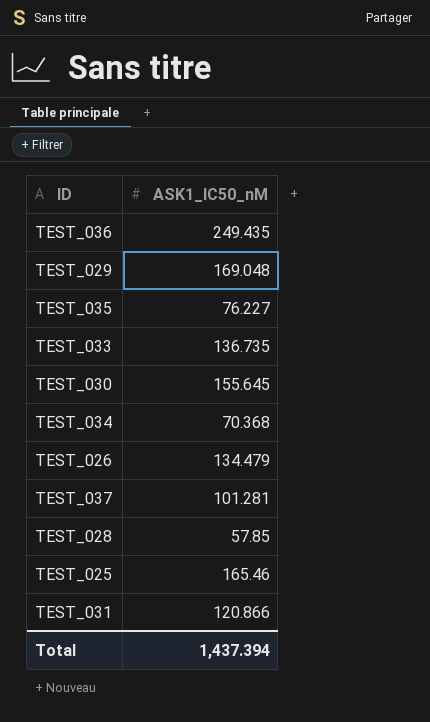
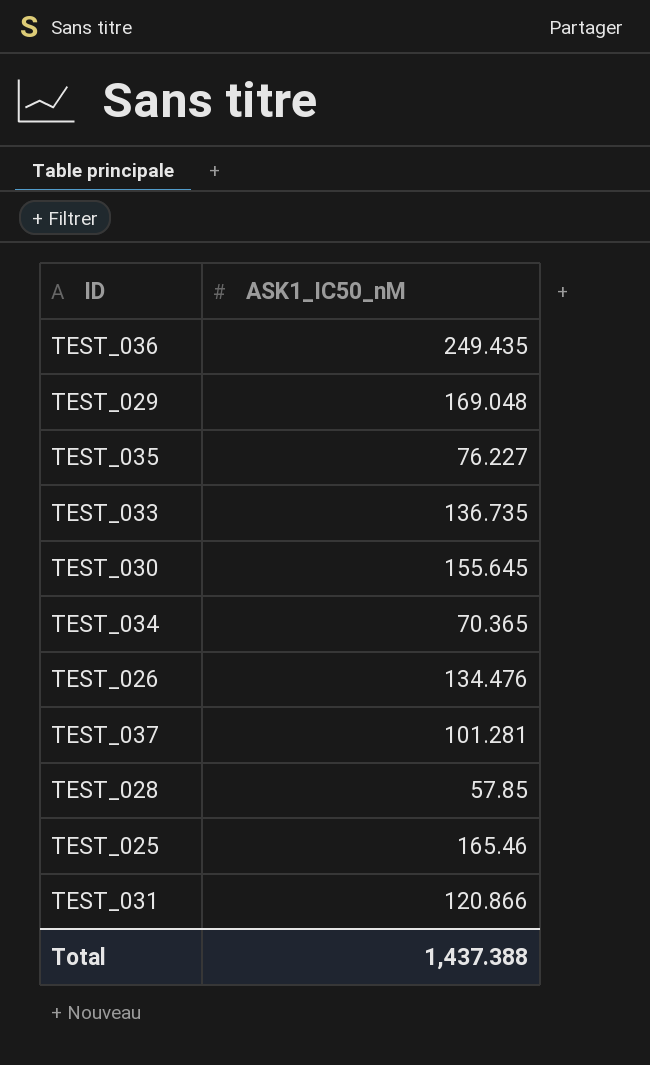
TEST_034 | ASK1_IC50_nM: 70.368 -> 70.365
TEST_026 | ASK1_IC50_nM: 134.479 -> 134.476
Total | ASK1_IC50_nM: 1,437.394 -> 1,437.388

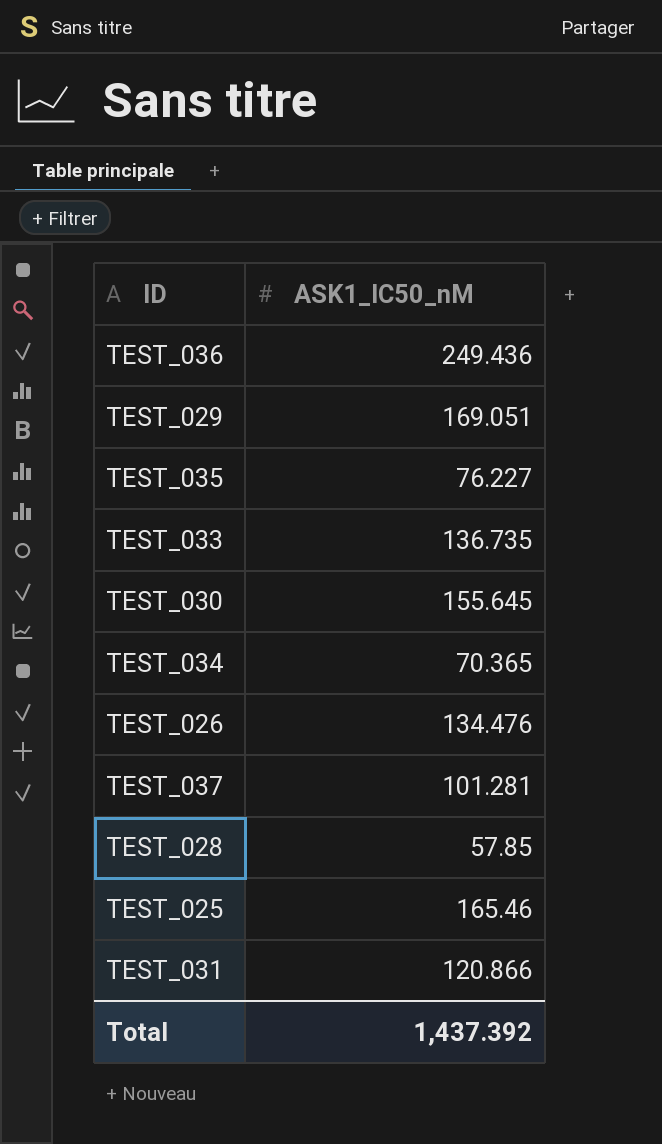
TEST_036 | ASK1_IC50_nM: 249.435 -> 249.436
TEST_029 | ASK1_IC50_nM: 169.048 -> 169.051
Total | ASK1_IC50_nM: 1,437.388 -> 1,437.392

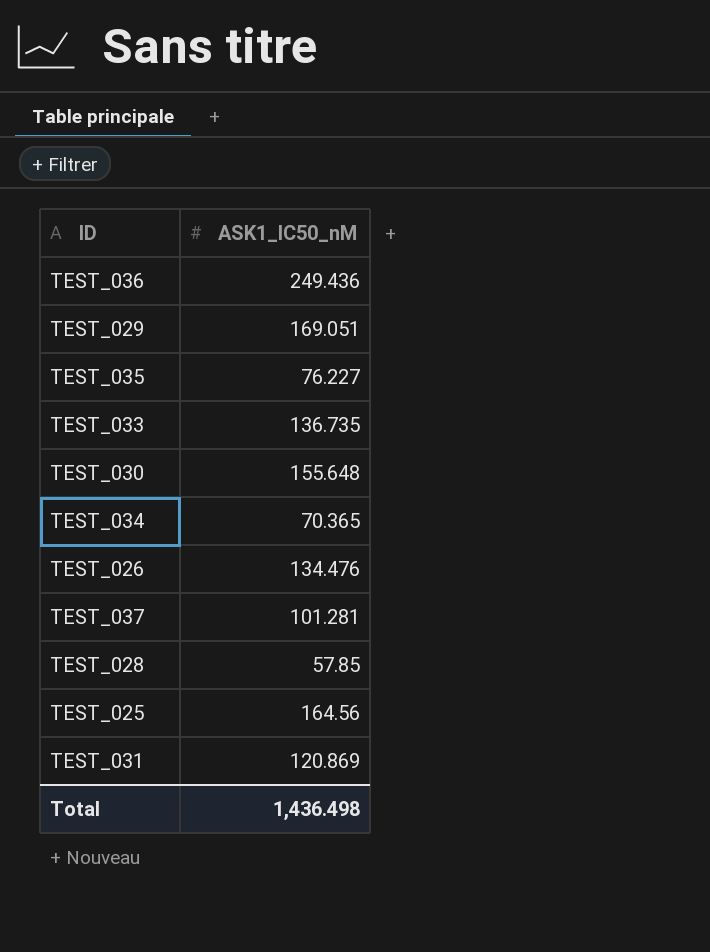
TEST_030 | ASK1_IC50_nM: 155.645 -> 155.648
TEST_025 | ASK1_IC50_nM: 165.46 -> 164.56
TEST_031 | ASK1_IC50_nM: 120.866 -> 120.869
Total | ASK1_IC50_nM: 1,437.392 -> 1,436.498

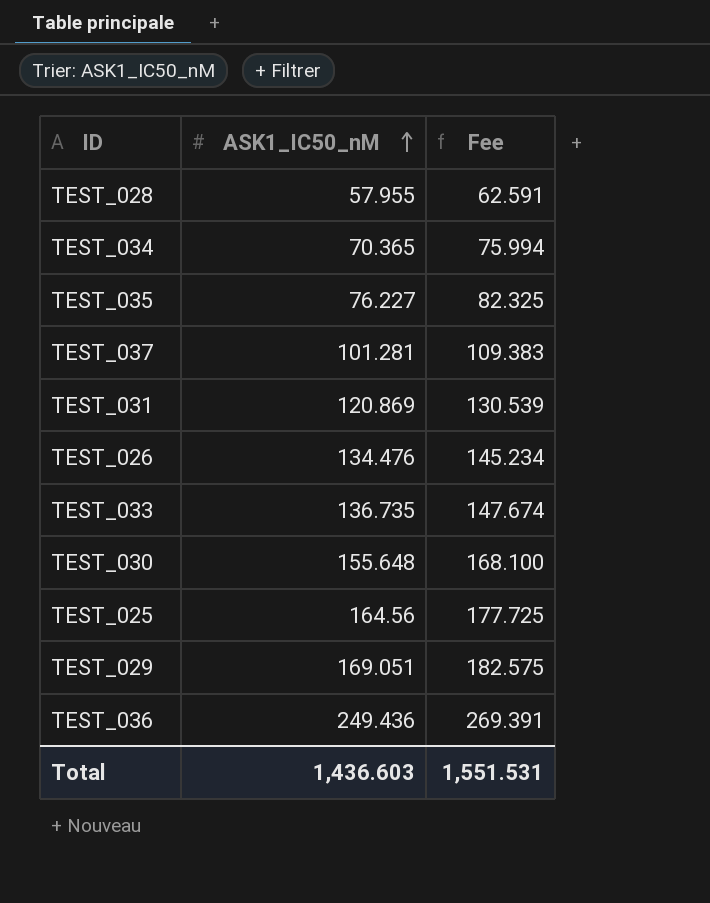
row order: none -> ASK1_IC50_nM ascending
column Fee | formula: none -> [ASK1_IC50_nM] * 1.08
TEST_028 | ASK1_IC50_nM: 57.85 -> 57.955
Total | ASK1_IC50_nM: 1,436.498 -> 1,436.603

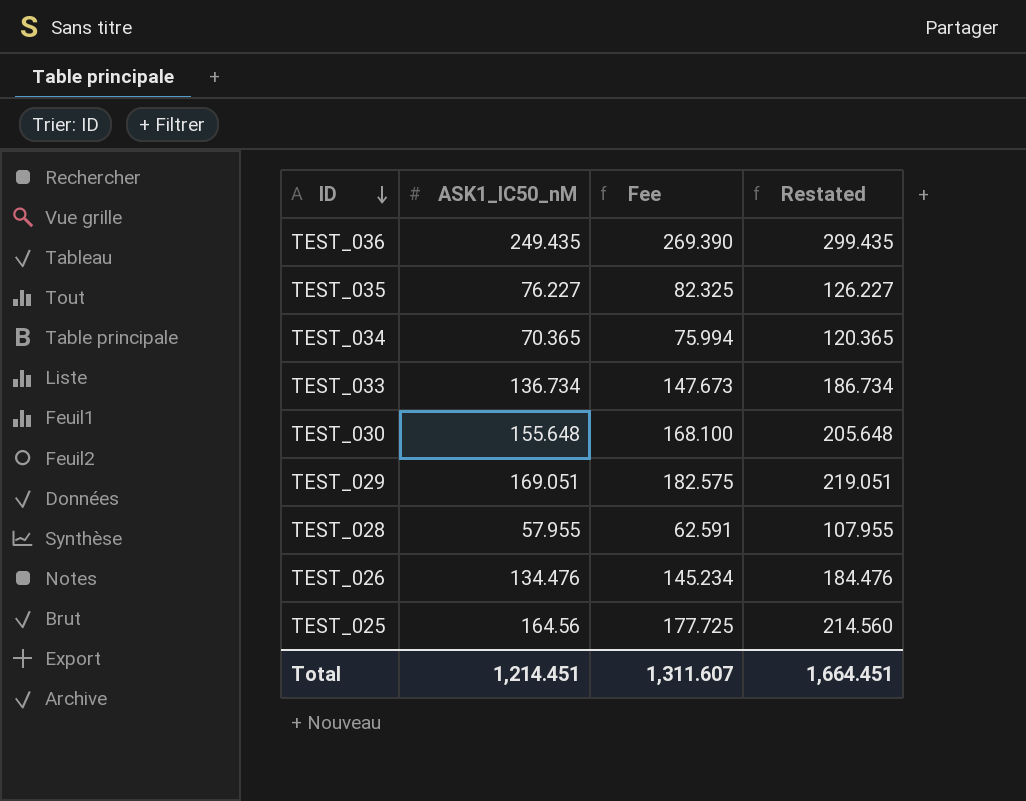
row order: ASK1_IC50_nM ascending -> ID descending
column Restated | formula: none -> [ASK1_IC50_nM] + 50
row TEST_037: 101.281 | 109.383 -> none
row TEST_031: 120.869 | 130.539 -> none
TEST_036 | ASK1_IC50_nM: 249.436 -> 249.435
TEST_036 | Fee: 269.391 -> 269.390
TEST_033 | ASK1_IC50_nM: 136.735 -> 136.734
TEST_033 | Fee: 147.674 -> 147.673
Total | ASK1_IC50_nM: 1,436.603 -> 1,214.451
Total | Fee: 1,551.531 -> 1,311.607

